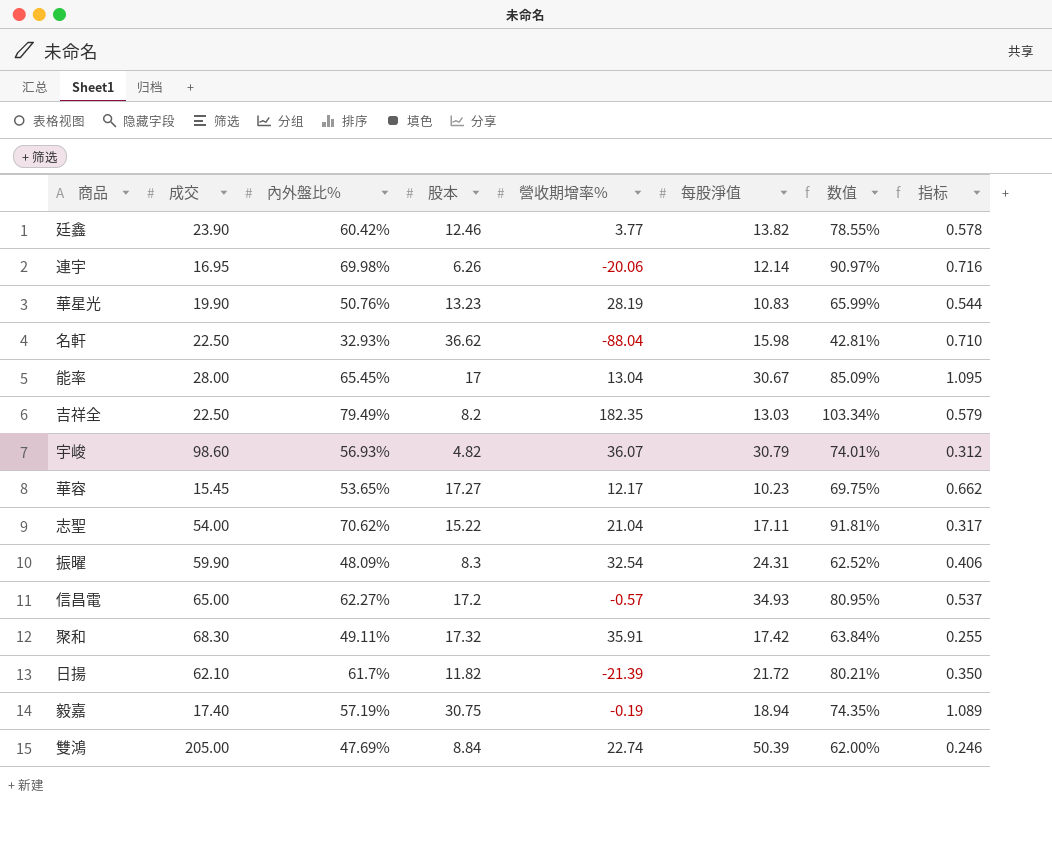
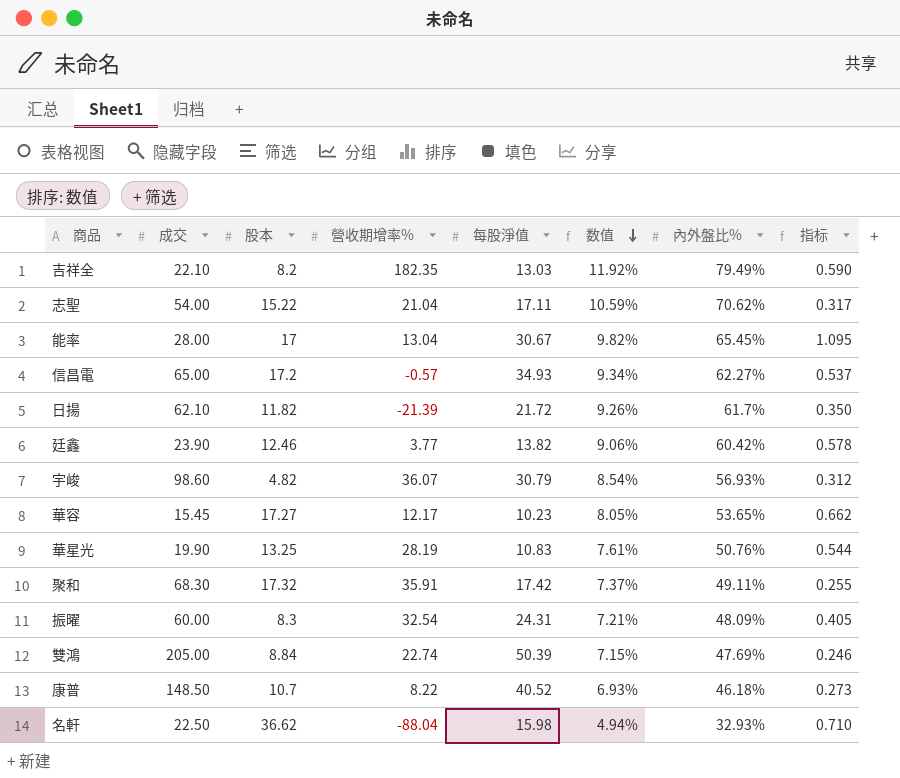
row order: none -> 数值 descending
column 数值 | formula: [內外盤比%] * 1.3 -> [內外盤比%] * 0.15
column 內外盤比% | position: 3 -> 7
row 連宇: 16.95 | 69.98% | 6.26 | -20.06 | 12.14 | 90.97% | 0.716 -> none
row 毅嘉: 17.40 | 57.19% | 30.75 | -0.19 | 18.94 | 74.35% | 1.089 -> none
吉祥全 | 成交: 22.50 -> 22.10
吉祥全 | 指标: 0.579 -> 0.590
華星光 | 股本: 13.23 -> 13.25
振曜 | 成交: 59.90 -> 60.00
振曜 | 指标: 0.406 -> 0.405
row 康普: none -> 148.50 | 10.7 | 8.22 | 40.52 | 6.93% | 46.18% | 0.273

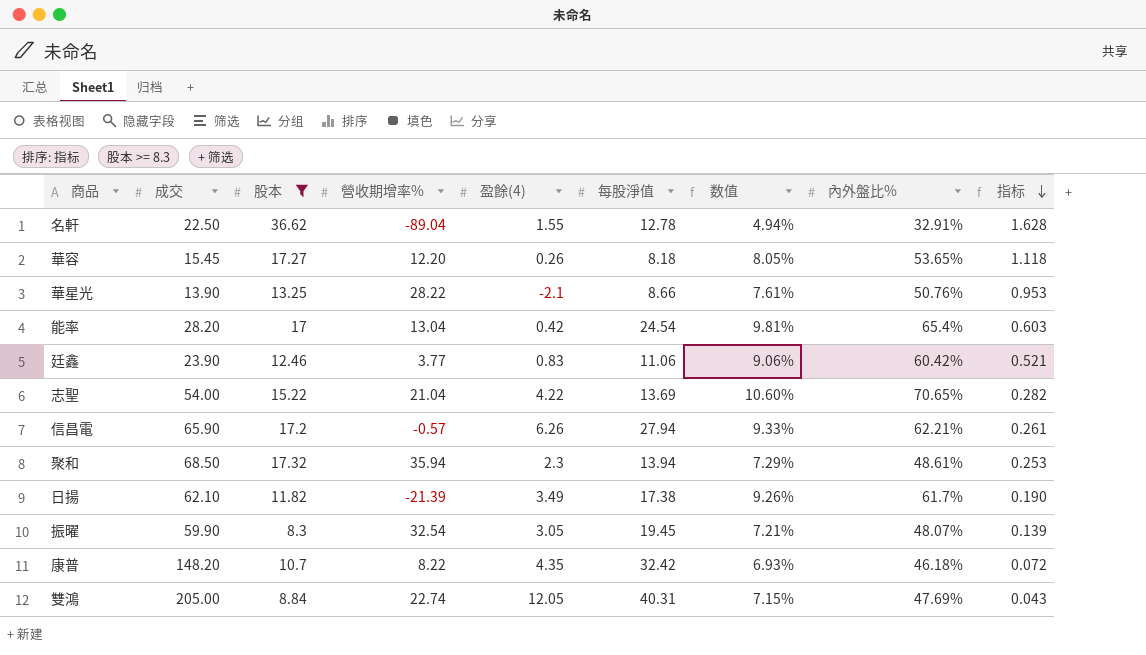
filter: none -> 股本 >= 8.3
row order: 数值 descending -> 指标 descending
column 盈餘(4) | position: none -> 5
column 指标 | formula: [每股淨值] / [成交] -> [股本] / [成交]
名軒 | 營收期增率%: -88.04 -> -89.04
名軒 | 每股淨值: 15.98 -> 12.78
名軒 | 內外盤比%: 32.93% -> 32.91%
華容 | 營收期增率%: 12.17 -> 12.20
華容 | 每股淨值: 10.23 -> 8.18
華星光 | 成交: 19.90 -> 13.90
華星光 | 營收期增率%: 28.19 -> 28.22
華星光 | 每股淨值: 10.83 -> 8.66
能率 | 成交: 28.00 -> 28.20
能率 | 每股淨值: 30.67 -> 24.54
能率 | 数值: 9.82% -> 9.81%
能率 | 內外盤比%: 65.45% -> 65.4%
廷鑫 | 每股淨值: 13.82 -> 11.06
志聖 | 每股淨值: 17.11 -> 13.69
志聖 | 数值: 10.59% -> 10.60%
志聖 | 內外盤比%: 70.62% -> 70.65%
信昌電 | 成交: 65.00 -> 65.90
信昌電 | 每股淨值: 34.93 -> 27.94
信昌電 | 数值: 9.34% -> 9.33%
信昌電 | 內外盤比%: 62.27% -> 62.21%
聚和 | 成交: 68.30 -> 68.50
聚和 | 營收期增率%: 35.91 -> 35.94
聚和 | 每股淨值: 17.42 -> 13.94
聚和 | 数值: 7.37% -> 7.29%
聚和 | 內外盤比%: 49.11% -> 48.61%
日揚 | 每股淨值: 21.72 -> 17.38
振曜 | 成交: 60.00 -> 59.90
振曜 | 每股淨值: 24.31 -> 19.45
振曜 | 內外盤比%: 48.09% -> 48.07%
康普 | 成交: 148.50 -> 148.20
康普 | 每股淨值: 40.52 -> 32.42
雙鴻 | 每股淨值: 50.39 -> 40.31

